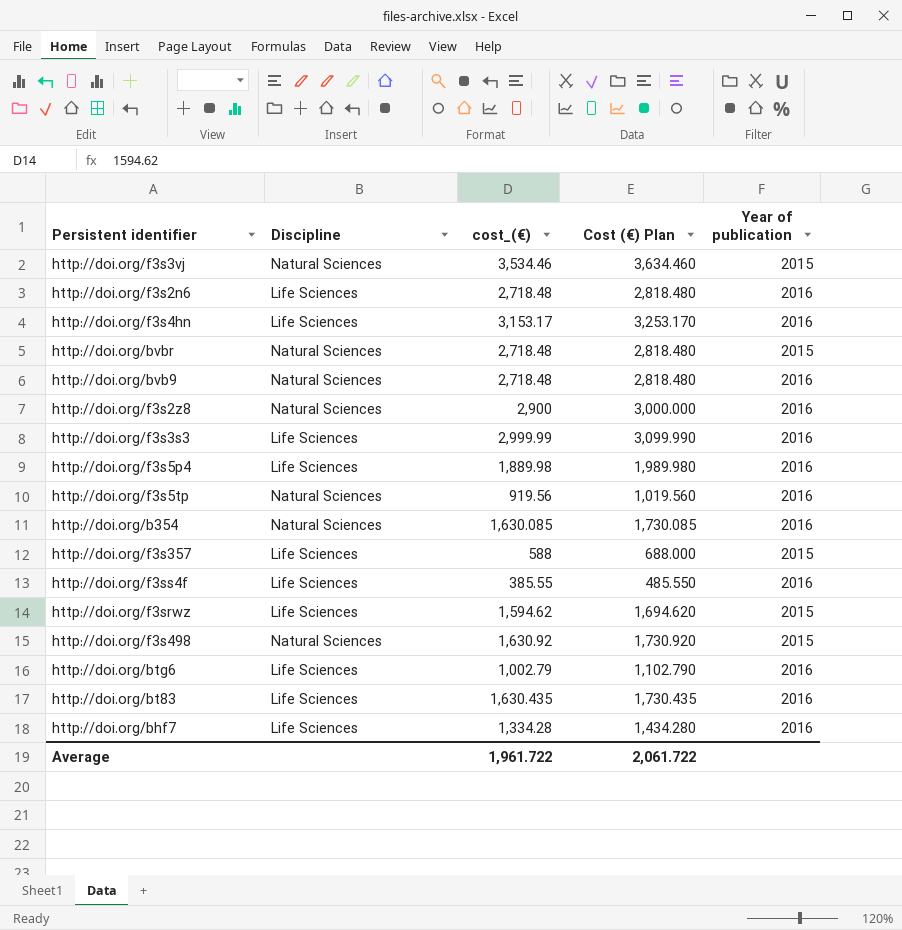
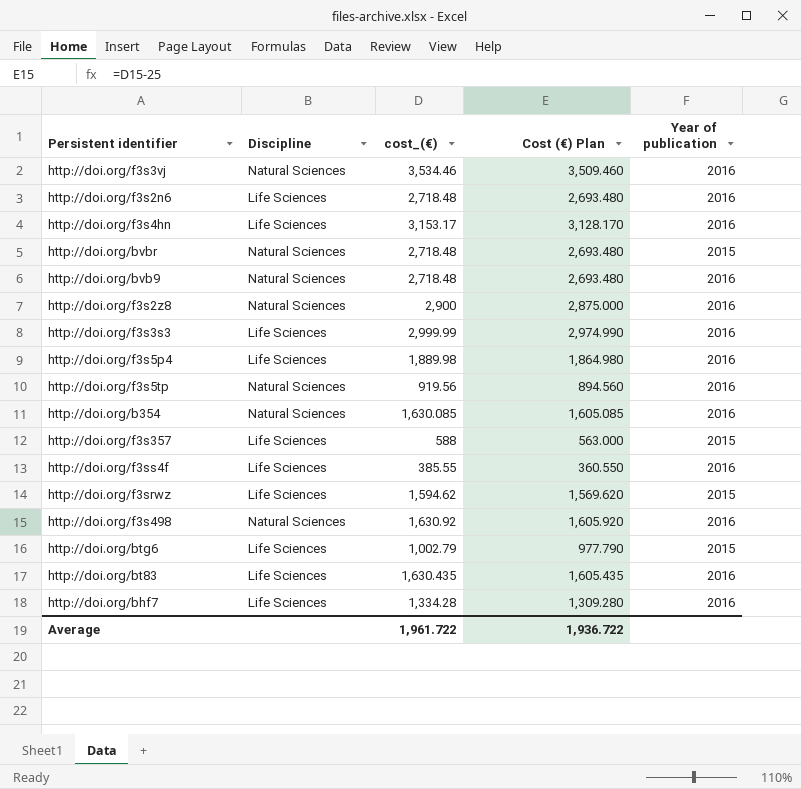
column Cost (€) Plan | formula: [cost_(€)] + 100 -> [cost_(€)] - 25
http://doi.org/f3s3vj | Year of publication: 2015 -> 2016
http://doi.org/f3s498 | Year of publication: 2015 -> 2016
http://doi.org/btg6 | Year of publication: 2016 -> 2015
Average | Cost (€) Plan: 2,061.722 -> 1,936.722

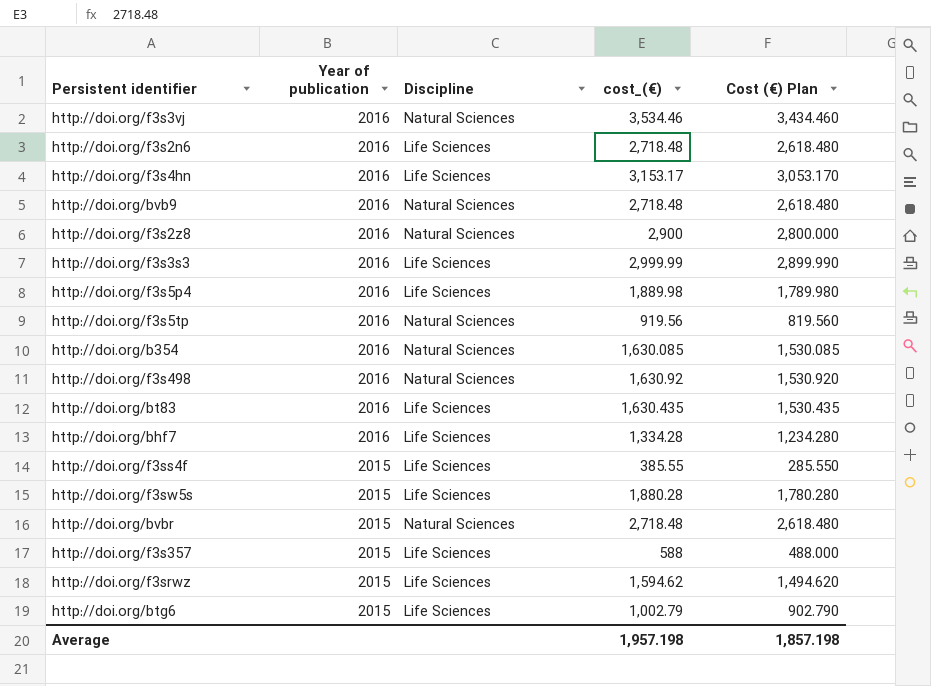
row order: none -> Year of publication descending
column Year of publication | position: 5 -> 2
column Cost (€) Plan | formula: [cost_(€)] - 25 -> [cost_(€)] - 100
http://doi.org/f3ss4f | Year of publication: 2016 -> 2015
row http://doi.org/f3sw5s: none -> 2015 | Life Sciences | 1,880.28 | 1,780.280
Average | cost_(€): 1,961.722 -> 1,957.198
Average | Cost (€) Plan: 1,936.722 -> 1,857.198

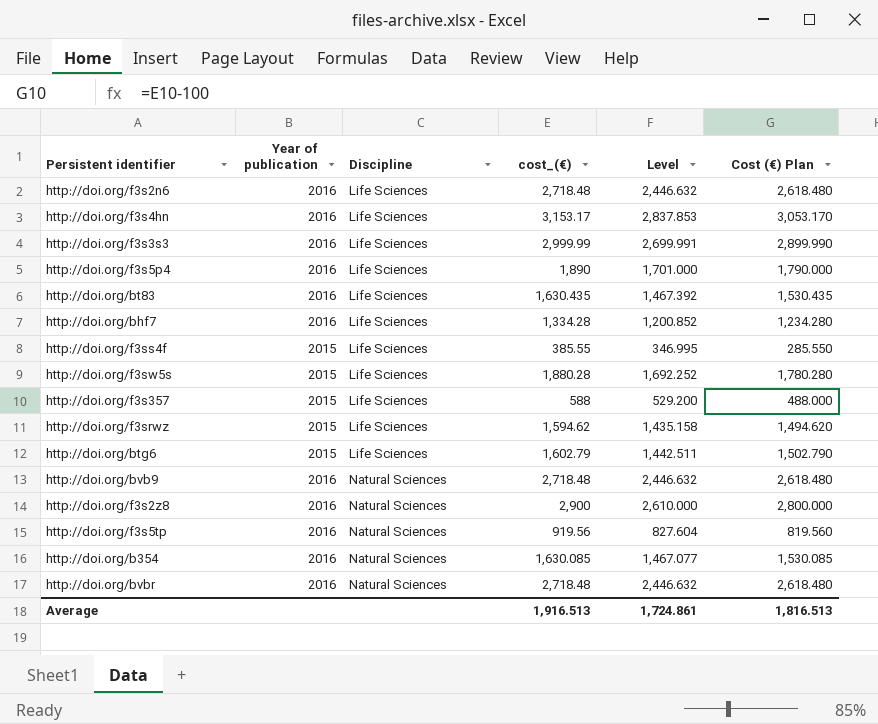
row order: Year of publication descending -> Discipline ascending
column Level | formula: none -> [cost_(€)] * 0.9
row http://doi.org/f3s3vj: 2016 | Natural Sciences | 3,534.46 | 3,434.460 -> none
row http://doi.org/f3s498: 2016 | Natural Sciences | 1,630.92 | 1,530.920 -> none
http://doi.org/f3s5p4 | cost_(€): 1,889.98 -> 1,890
http://doi.org/f3s5p4 | Cost (€) Plan: 1,789.980 -> 1,790.000
http://doi.org/btg6 | cost_(€): 1,002.79 -> 1,602.79
http://doi.org/btg6 | Cost (€) Plan: 902.790 -> 1,502.790
http://doi.org/bvbr | Year of publication: 2015 -> 2016
Average | cost_(€): 1,957.198 -> 1,916.513
Average | Cost (€) Plan: 1,857.198 -> 1,816.513

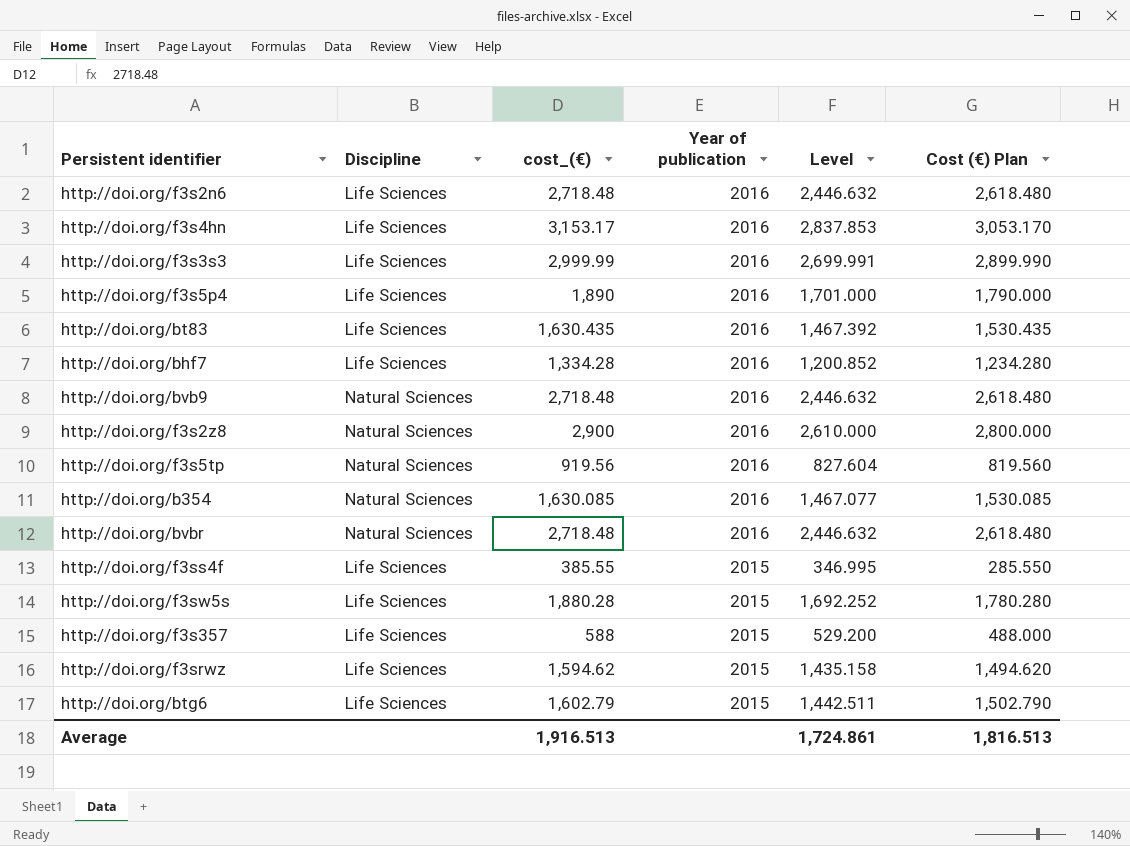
row order: Discipline ascending -> Year of publication descending
column Year of publication | position: 2 -> 4

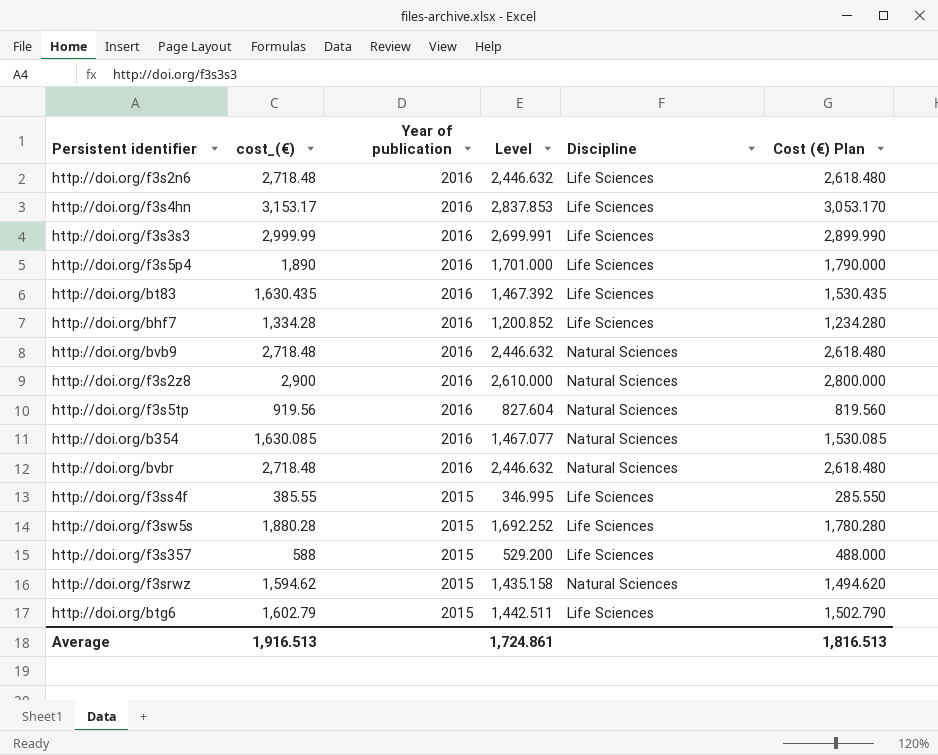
column Discipline | position: 2 -> 5
http://doi.org/f3srwz | Discipline: Life Sciences -> Natural Sciences

